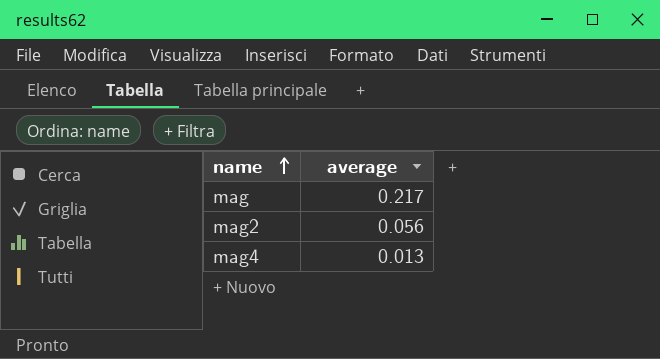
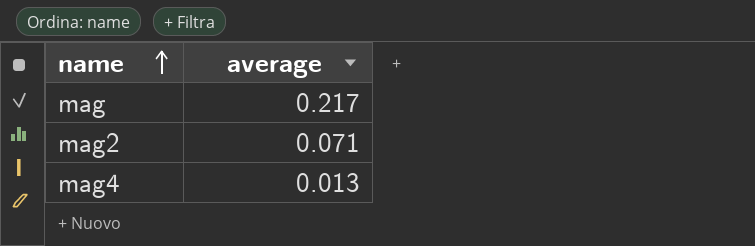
mag2 | average: 0.056 -> 0.071

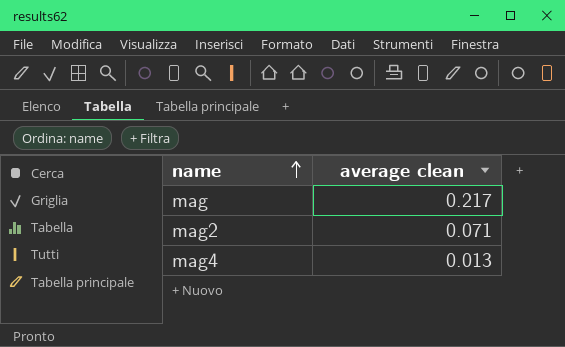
column name: average -> average clean

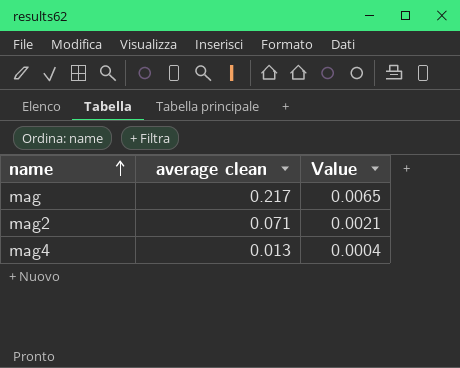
column Value | formula: none -> [average clean] * 0.03

